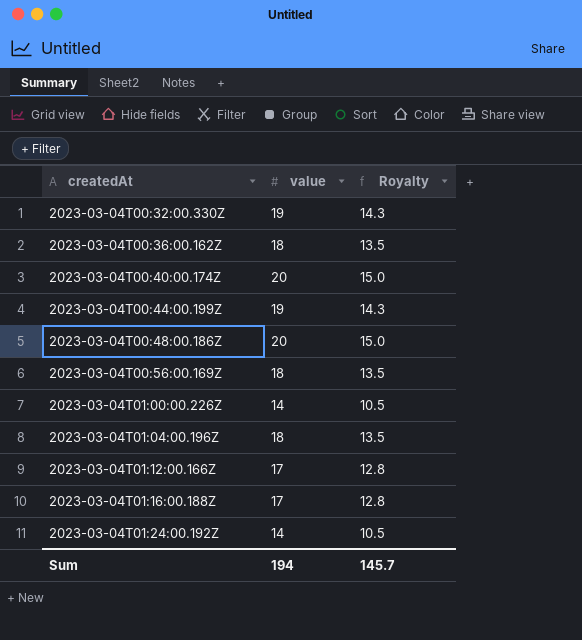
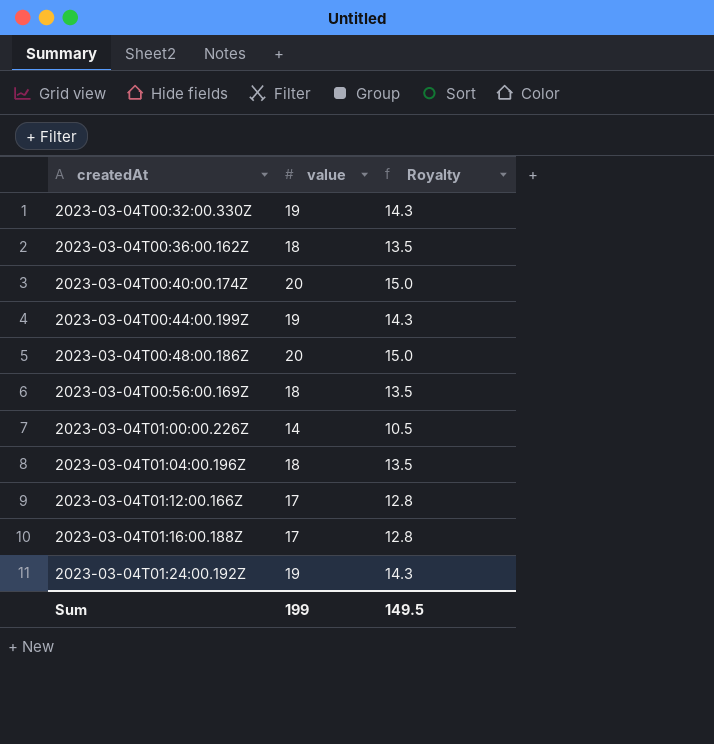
2023-03-04T01:24:00.192Z | value: 14 -> 19
2023-03-04T01:24:00.192Z | Royalty: 10.5 -> 14.3
Sum | value: 194 -> 199
Sum | Royalty: 145.7 -> 149.5

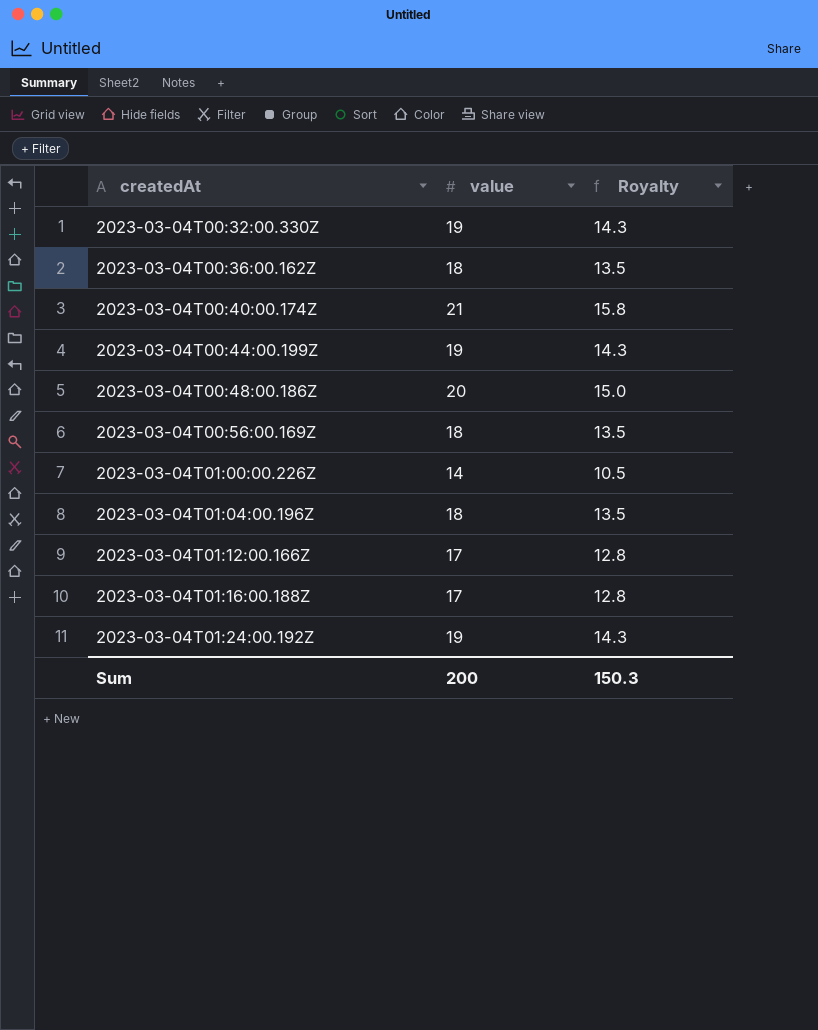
2023-03-04T00:40:00.174Z | value: 20 -> 21
2023-03-04T00:40:00.174Z | Royalty: 15.0 -> 15.8
Sum | value: 199 -> 200
Sum | Royalty: 149.5 -> 150.3

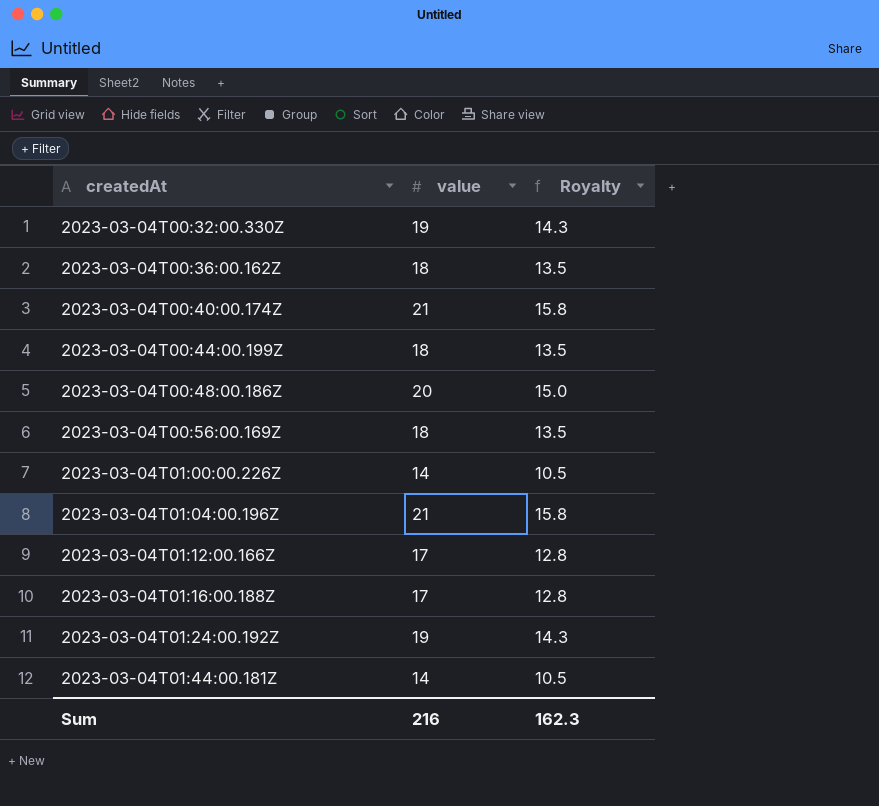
2023-03-04T00:44:00.199Z | value: 19 -> 18
2023-03-04T00:44:00.199Z | Royalty: 14.3 -> 13.5
2023-03-04T01:04:00.196Z | value: 18 -> 21
2023-03-04T01:04:00.196Z | Royalty: 13.5 -> 15.8
row 2023-03-04T01:44:00.181Z: none -> 14 | 10.5
Sum | value: 200 -> 216
Sum | Royalty: 150.3 -> 162.3

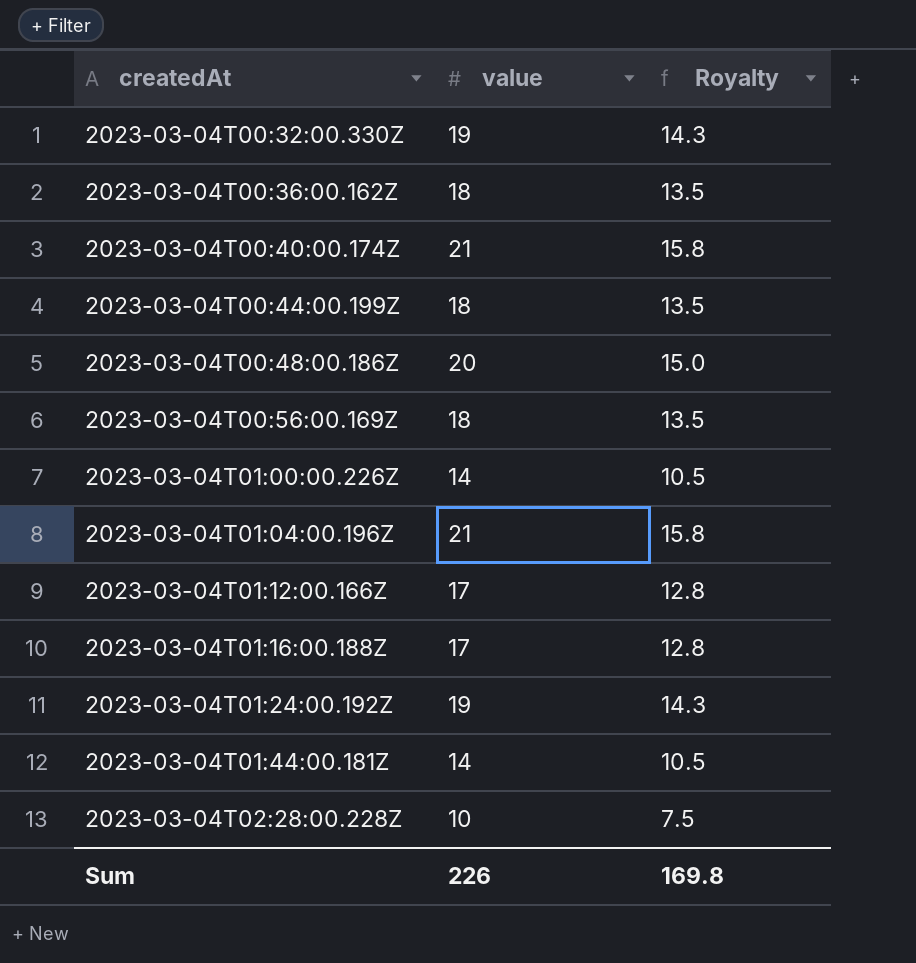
row 2023-03-04T02:28:00.228Z: none -> 10 | 7.5
Sum | value: 216 -> 226
Sum | Royalty: 162.3 -> 169.8

